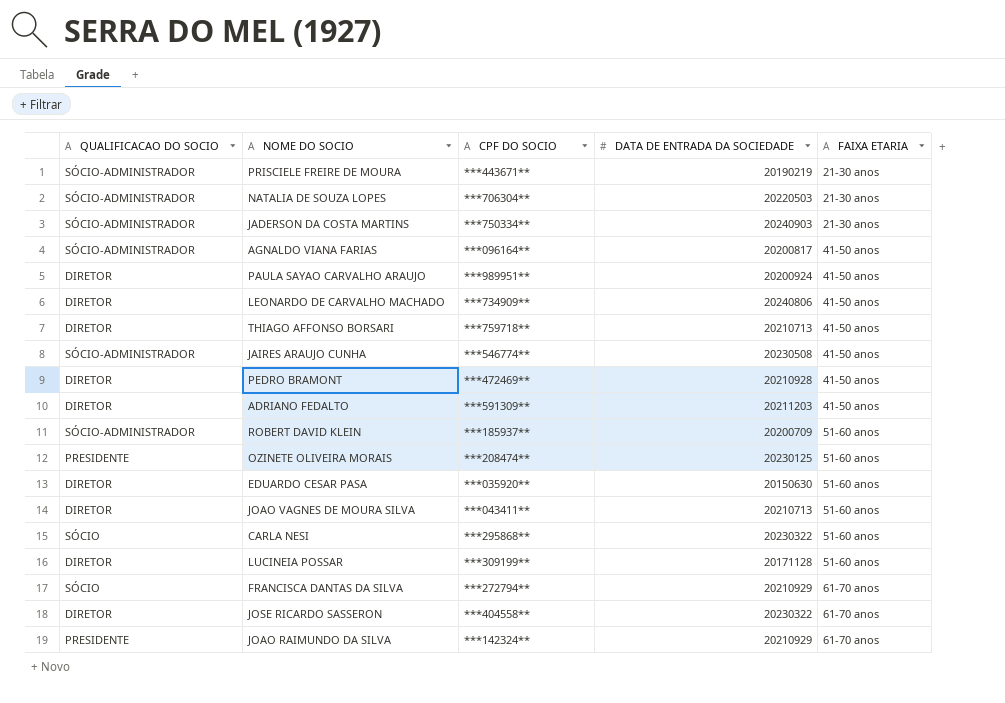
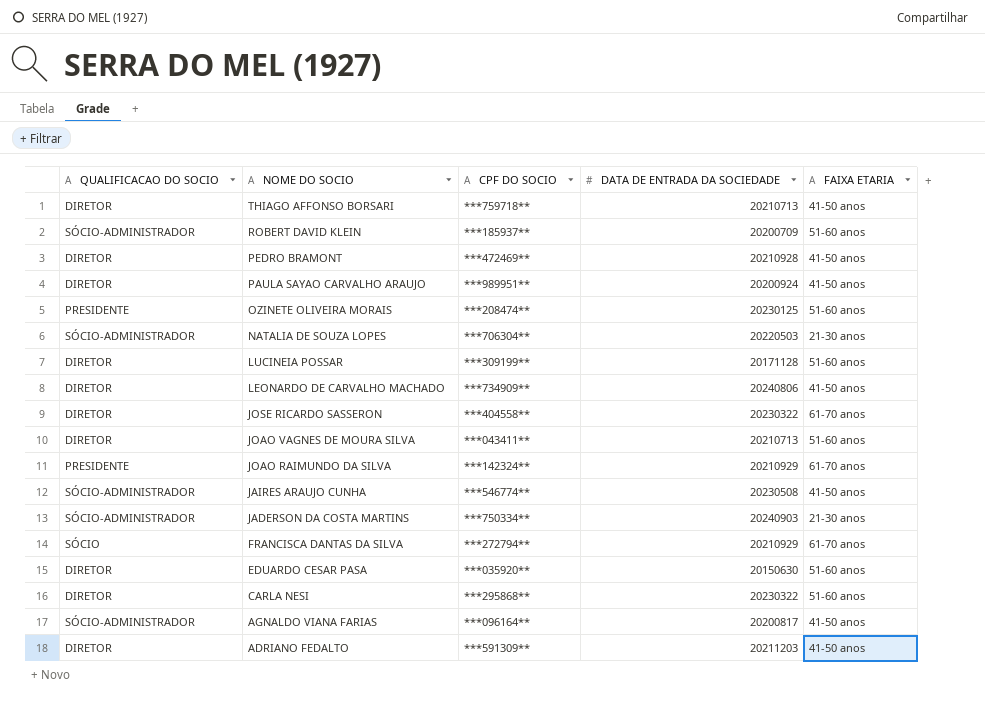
row order: FAIXA ETARIA ascending -> NOME DO SOCIO descending
row PRISCIELE FREIRE DE MOURA: SÓCIO-ADMINISTRADOR | ***443671** | 20190219 | 21-30 anos -> none
CARLA NESI | QUALIFICACAO DO SOCIO: SÓCIO -> DIRETOR

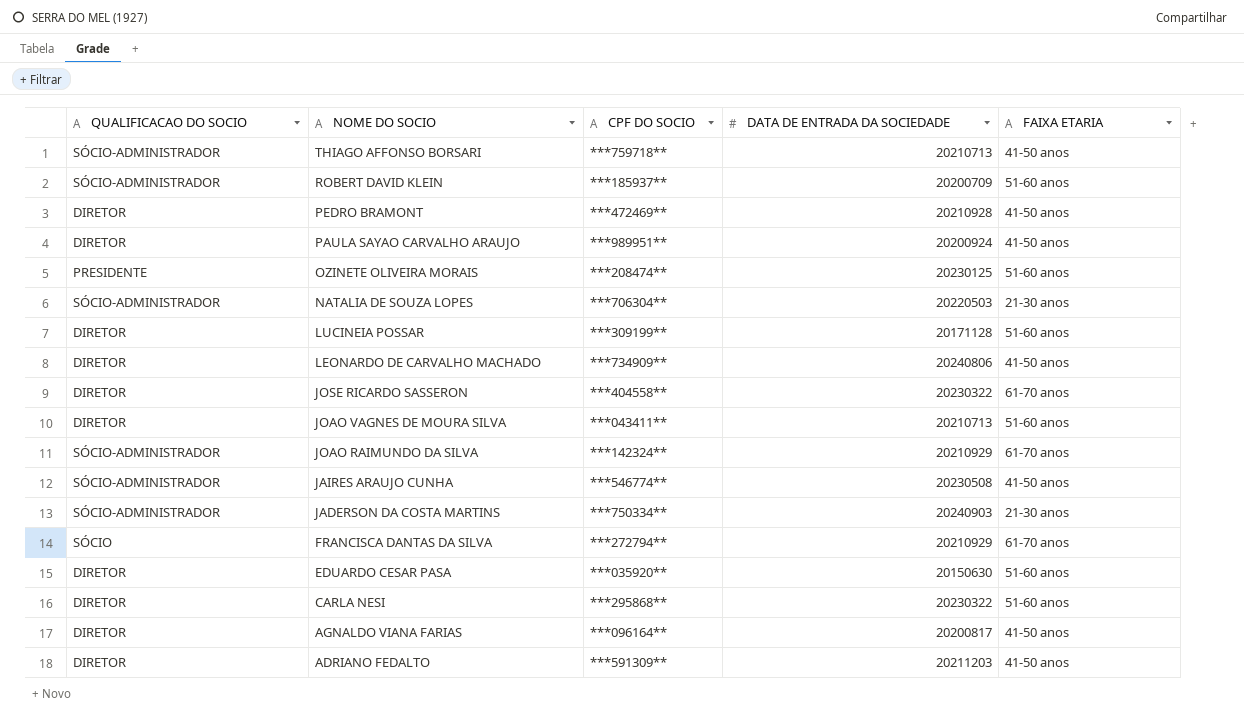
THIAGO AFFONSO BORSARI | QUALIFICACAO DO SOCIO: DIRETOR -> SÓCIO-ADMINISTRADOR
JOAO RAIMUNDO DA SILVA | QUALIFICACAO DO SOCIO: PRESIDENTE -> SÓCIO-ADMINISTRADOR
AGNALDO VIANA FARIAS | QUALIFICACAO DO SOCIO: SÓCIO-ADMINISTRADOR -> DIRETOR

